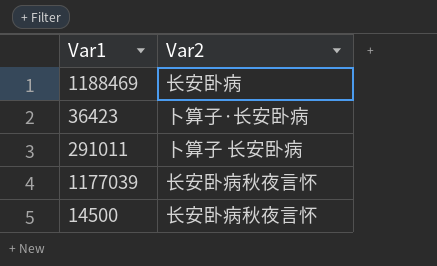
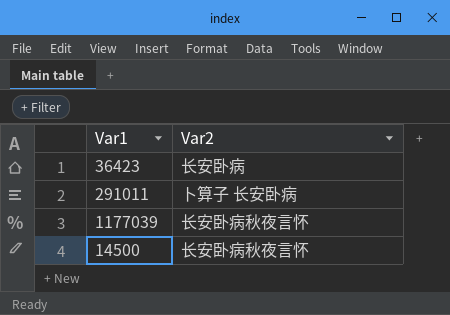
row 1188469: 长安卧病 -> none
36423 | Var2: 卜算子·长安卧病 -> 长安卧病

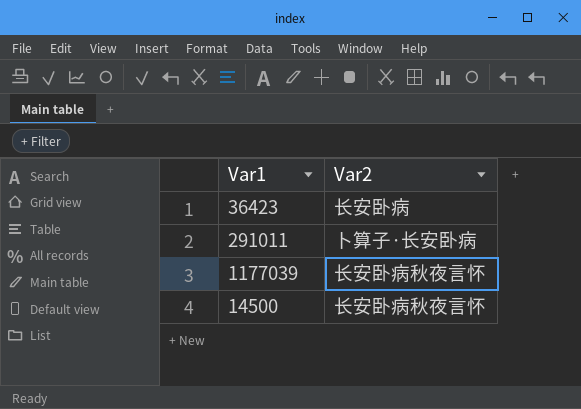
291011 | Var2: 卜算子 长安卧病 -> 卜算子·长安卧病

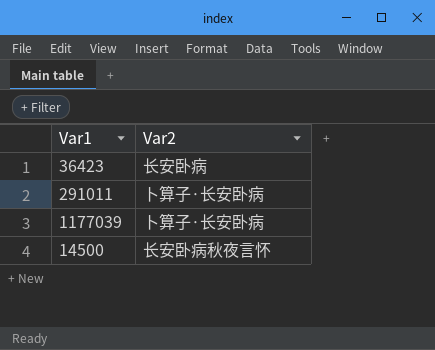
1177039 | Var2: 长安卧病秋夜言怀 -> 卜算子·长安卧病

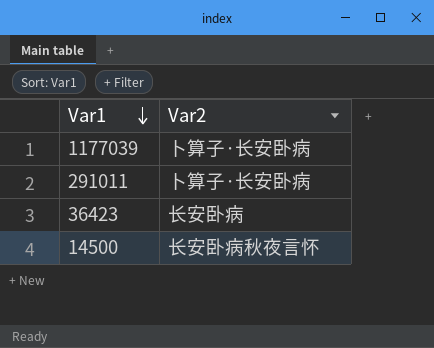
row order: none -> Var1 descending

